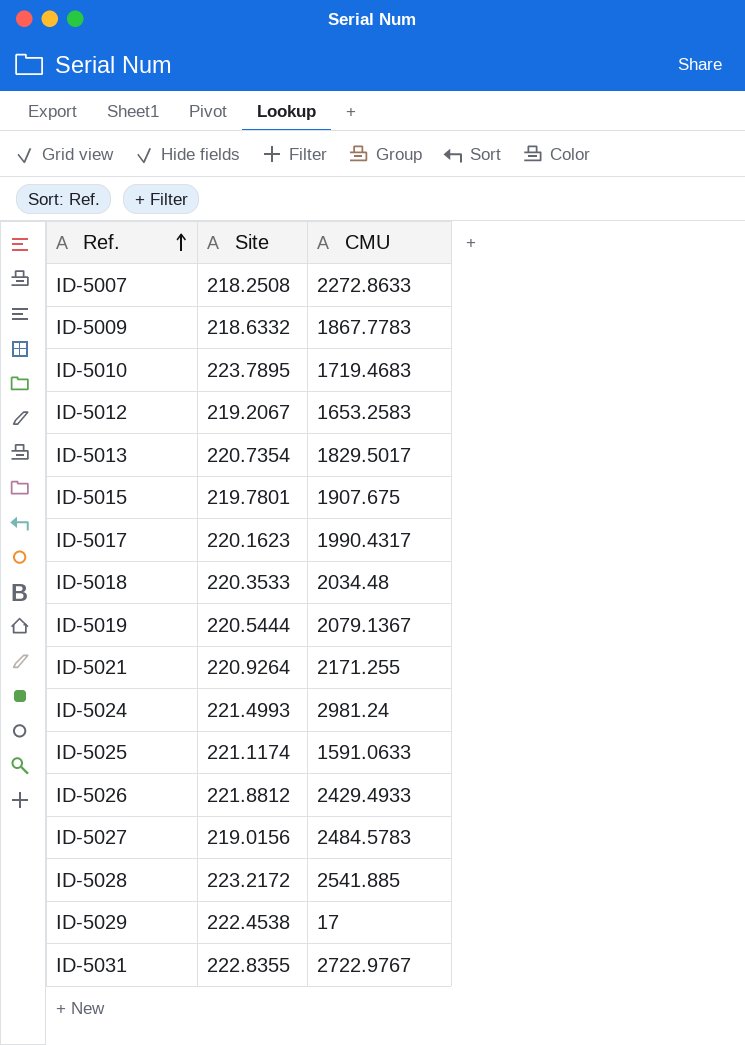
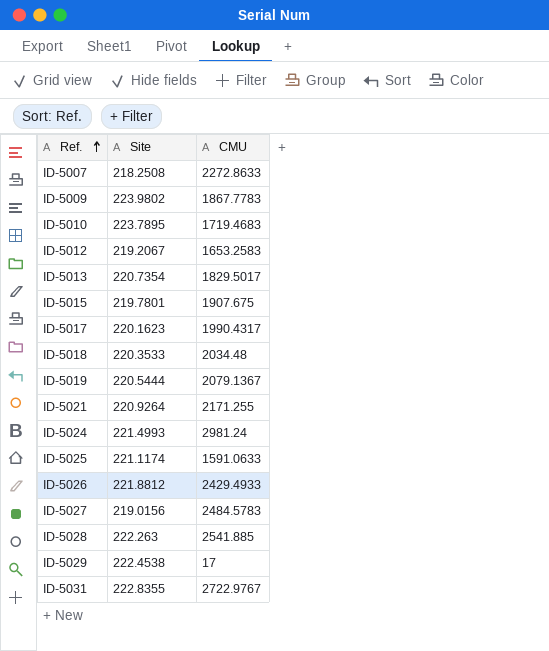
ID-5009 | Site: 218.6332 -> 223.9802
ID-5028 | Site: 223.2172 -> 222.263

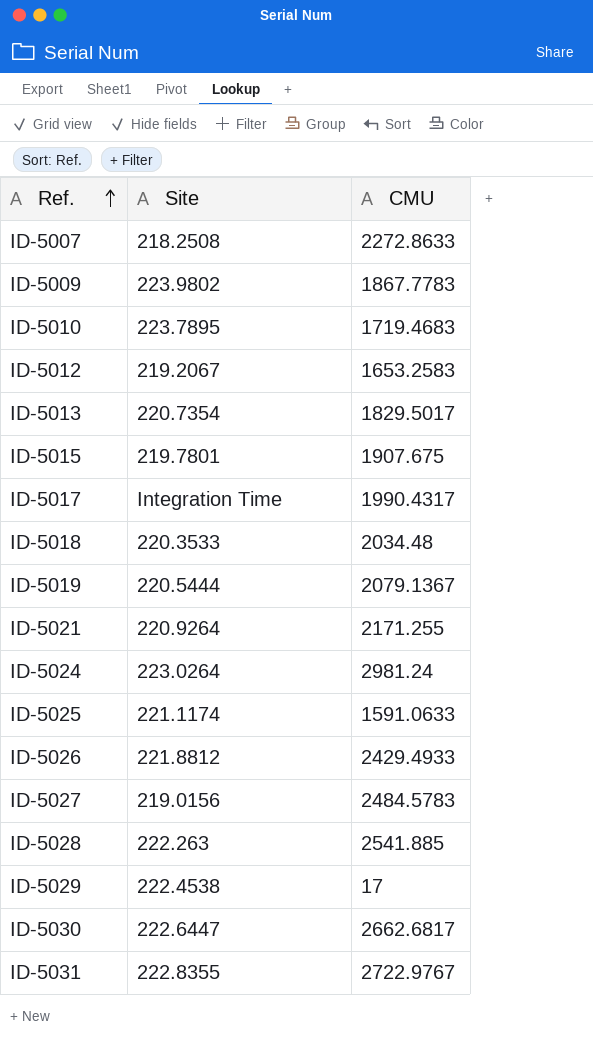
ID-5017 | Site: 220.1623 -> Integration Time
ID-5024 | Site: 221.4993 -> 223.0264
row ID-5030: none -> 222.6447 | 2662.6817

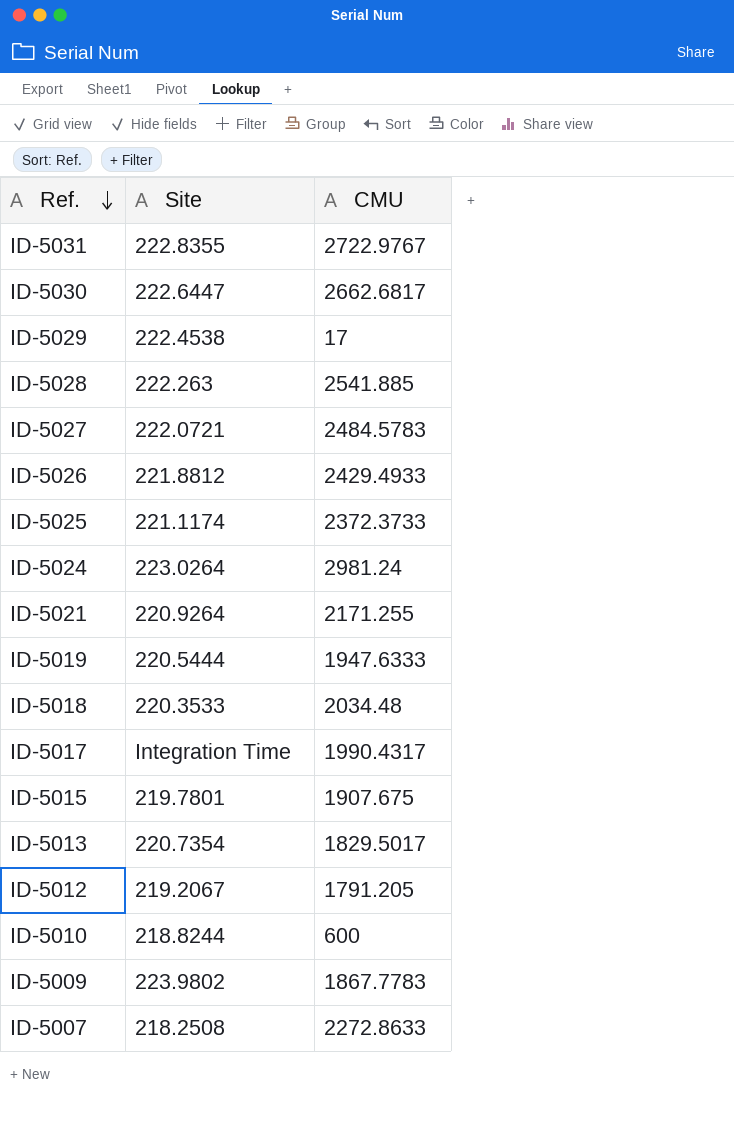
row order: Ref. ascending -> Ref. descending
ID-5027 | Site: 219.0156 -> 222.0721
ID-5025 | CMU: 1591.0633 -> 2372.3733
ID-5019 | CMU: 2079.1367 -> 1947.6333
ID-5012 | CMU: 1653.2583 -> 1791.205
ID-5010 | Site: 223.7895 -> 218.8244
ID-5010 | CMU: 1719.4683 -> 600

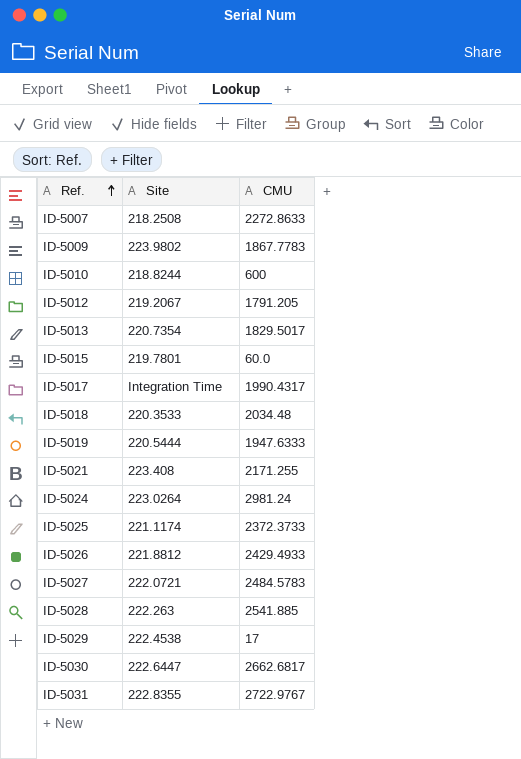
row order: Ref. descending -> Ref. ascending
ID-5015 | CMU: 1907.675 -> 60.0
ID-5021 | Site: 220.9264 -> 223.408

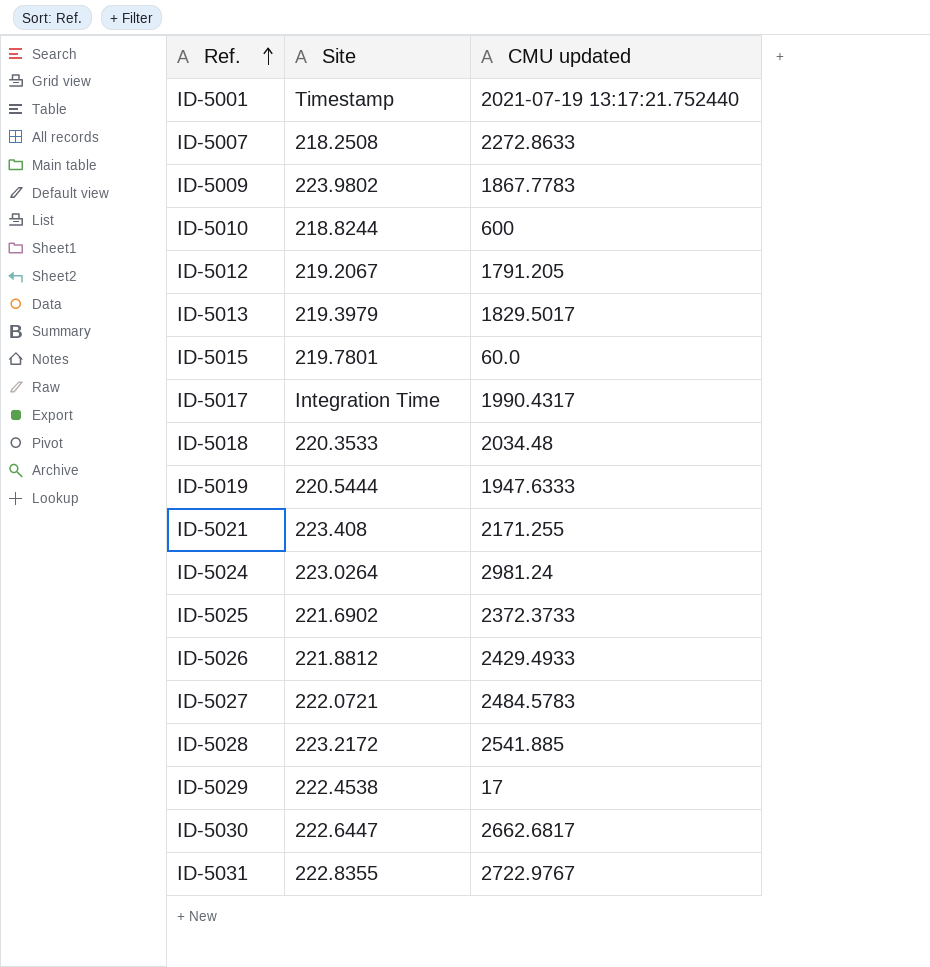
column name: CMU -> CMU updated
row ID-5001: none -> Timestamp | 2021-07-19 13:17:21.752440
ID-5013 | Site: 220.7354 -> 219.3979
ID-5025 | Site: 221.1174 -> 221.6902
ID-5028 | Site: 222.263 -> 223.2172

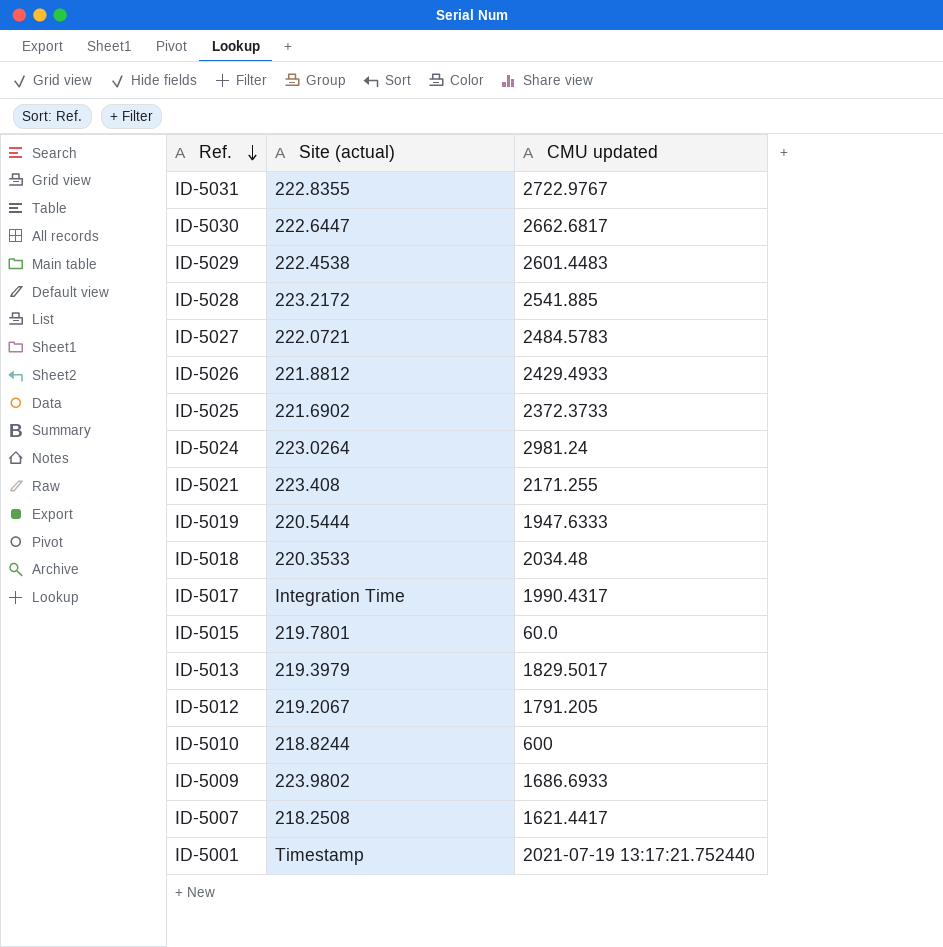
row order: Ref. ascending -> Ref. descending
column name: Site -> Site (actual)
ID-5029 | CMU updated: 17 -> 2601.4483
ID-5009 | CMU updated: 1867.7783 -> 1686.6933
ID-5007 | CMU updated: 2272.8633 -> 1621.4417

